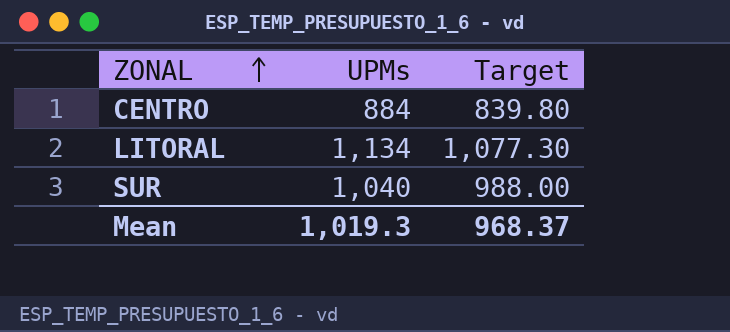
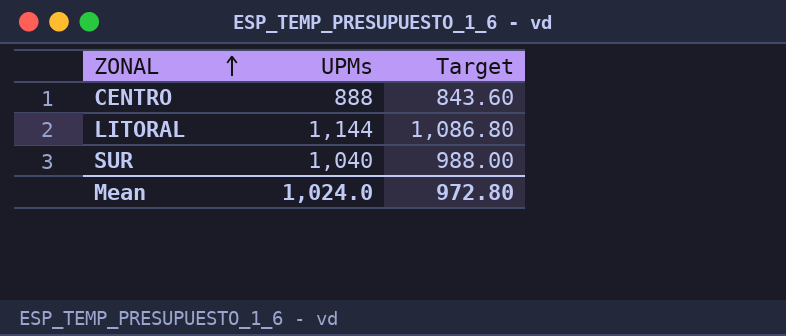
CENTRO | UPMs: 884 -> 888
CENTRO | Target: 839.80 -> 843.60
LITORAL | UPMs: 1,134 -> 1,144
LITORAL | Target: 1,077.30 -> 1,086.80
Mean | UPMs: 1,019.3 -> 1,024.0
Mean | Target: 968.37 -> 972.80

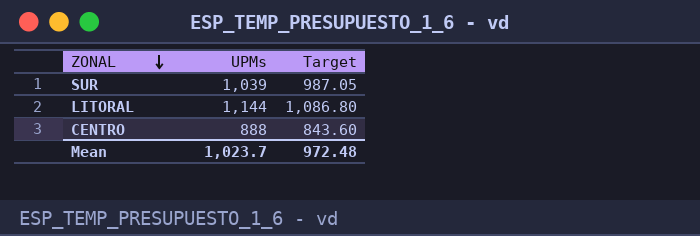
row order: ZONAL ascending -> ZONAL descending
SUR | UPMs: 1,040 -> 1,039
SUR | Target: 988.00 -> 987.05
Mean | UPMs: 1,024.0 -> 1,023.7
Mean | Target: 972.80 -> 972.48

